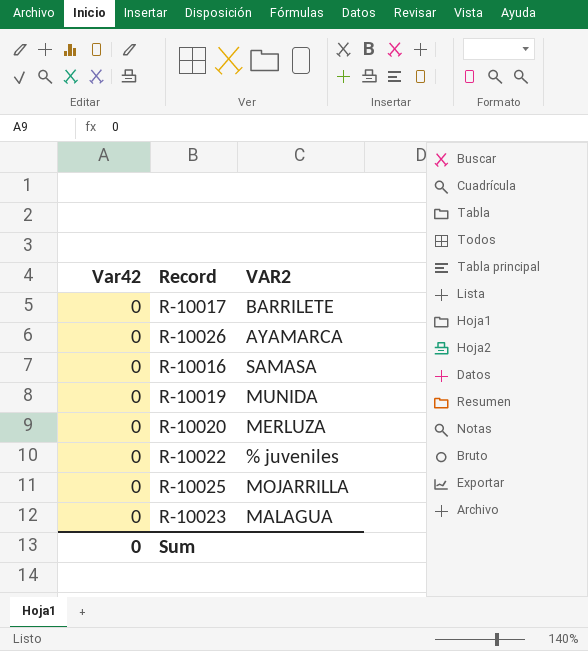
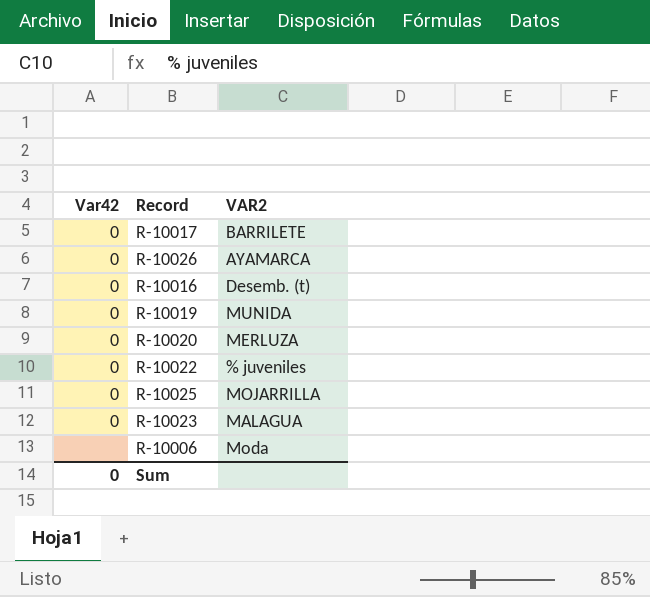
R-10016 | VAR2: SAMASA -> Desemb. (t)
row R-10006: none -> none | Moda

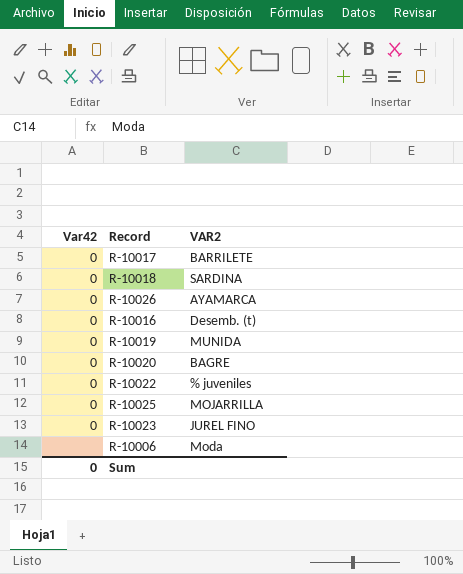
row R-10018: none -> 0 | SARDINA
R-10020 | VAR2: MERLUZA -> BAGRE
R-10023 | VAR2: MALAGUA -> JUREL FINO

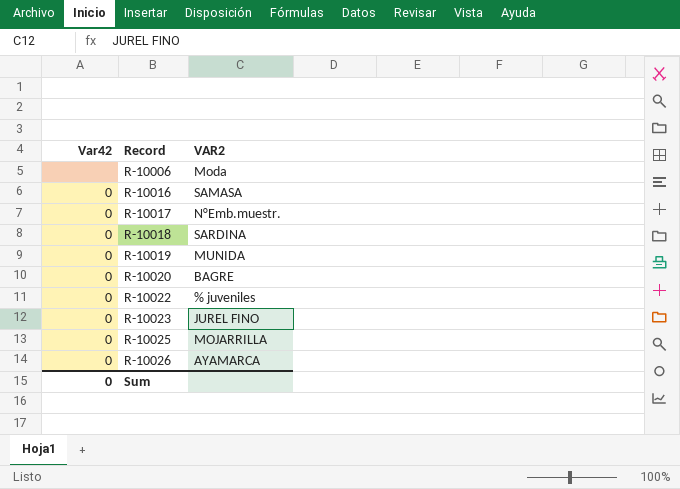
row order: none -> Record ascending
R-10016 | VAR2: Desemb. (t) -> SAMASA
R-10017 | VAR2: BARRILETE -> N°Emb.muestr.

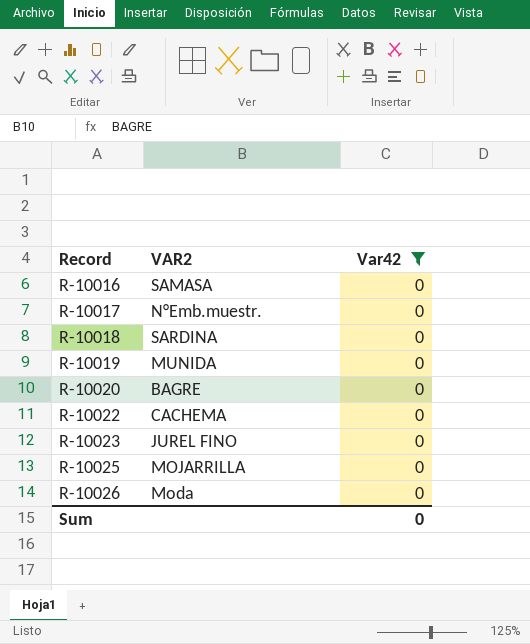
filter: none -> Var42 = 0
column Var42 | position: 1 -> 3
R-10022 | VAR2: % juveniles -> CACHEMA
R-10026 | VAR2: AYAMARCA -> Moda

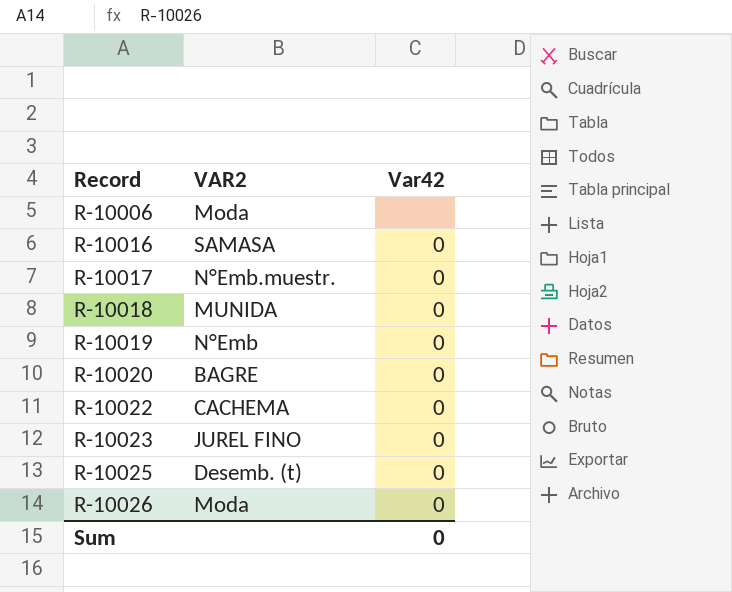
filter: Var42 = 0 -> none
R-10018 | VAR2: SARDINA -> MUNIDA
R-10019 | VAR2: MUNIDA -> N°Emb
R-10025 | VAR2: MOJARRILLA -> Desemb. (t)

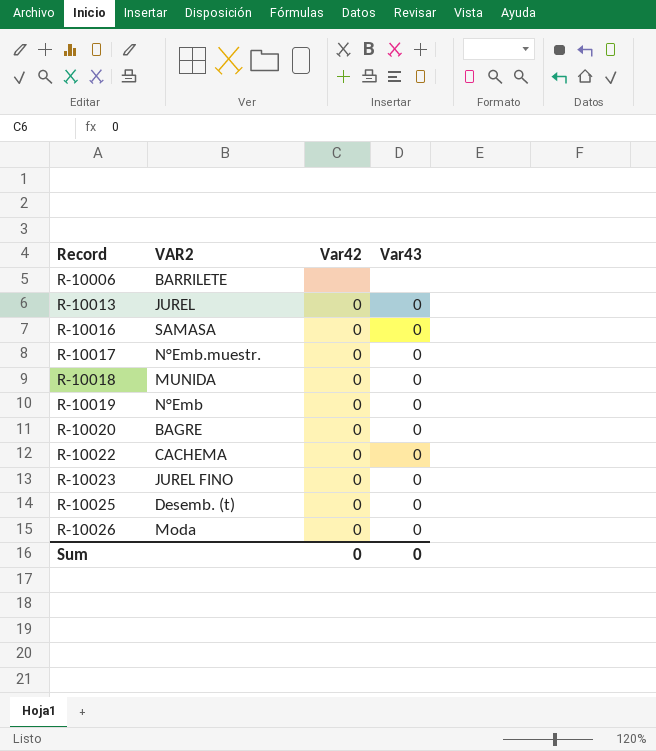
column Var43 | position: none -> 4
R-10006 | VAR2: Moda -> BARRILETE
row R-10013: none -> JUREL | 0 | 0

